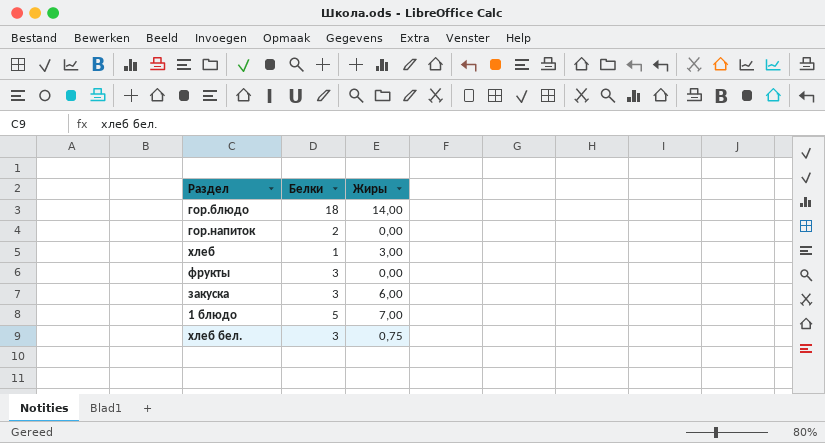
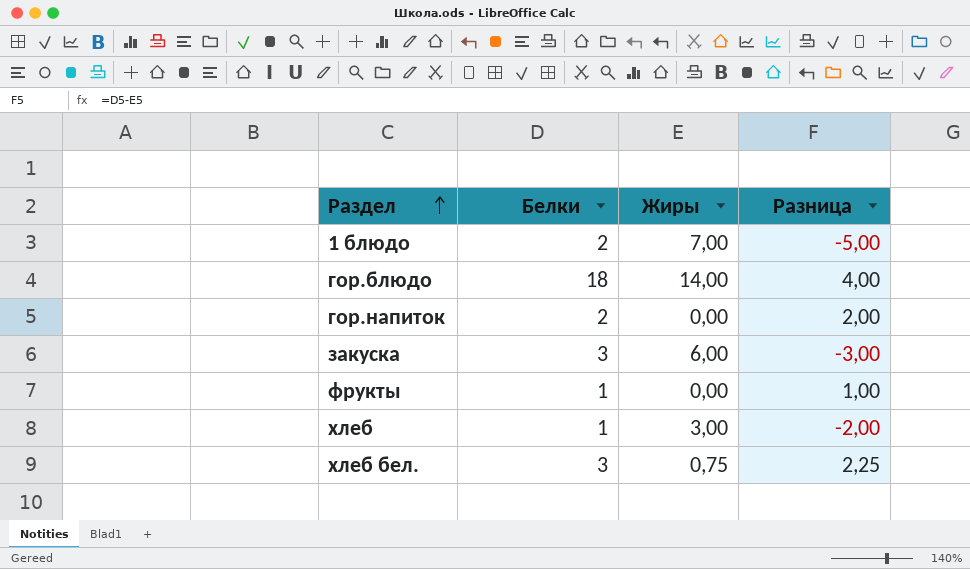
row order: none -> Раздел ascending
column Разница | formula: none -> [Белки] - [Жиры]
1 блюдо | Белки: 5 -> 2
фрукты | Белки: 3 -> 1

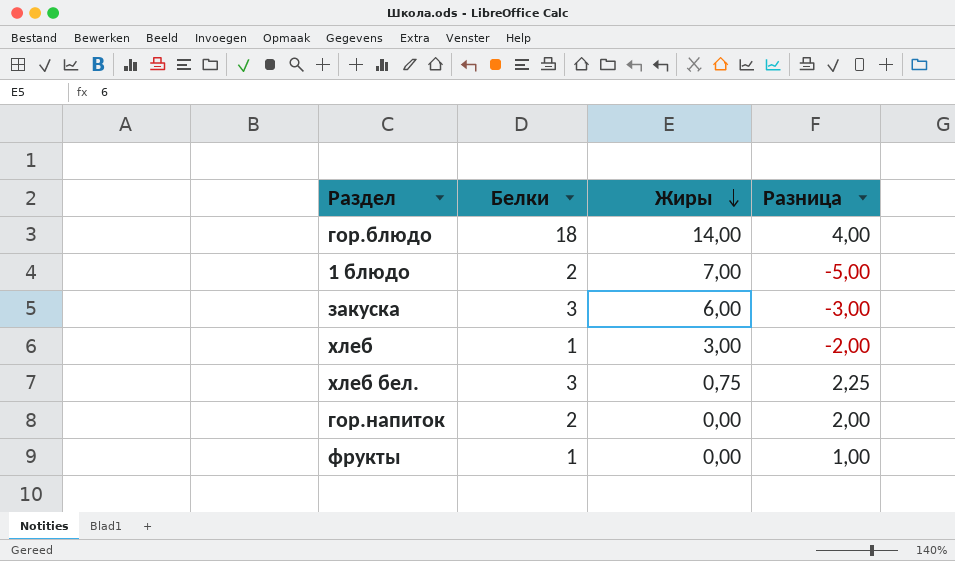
row order: Раздел ascending -> Жиры descending

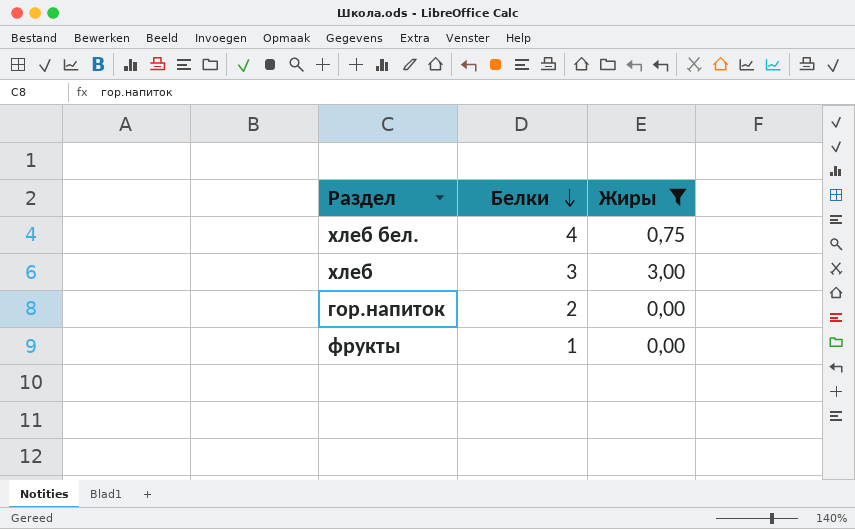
filter: none -> Жиры <= 3,00
row order: Жиры descending -> Белки descending
column Разница | formula: [Белки] - [Жиры] -> none
хлеб бел. | Белки: 3 -> 4
хлеб | Белки: 1 -> 3

